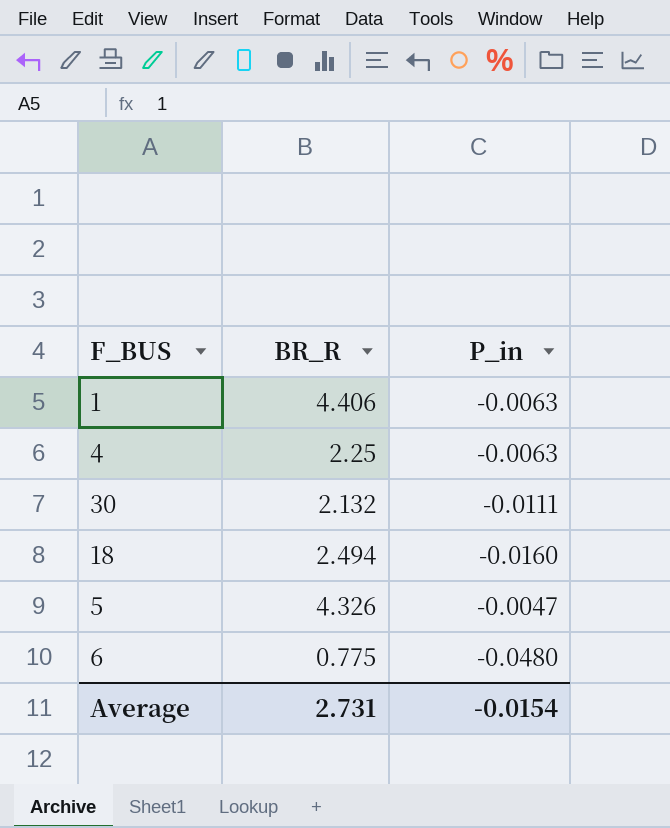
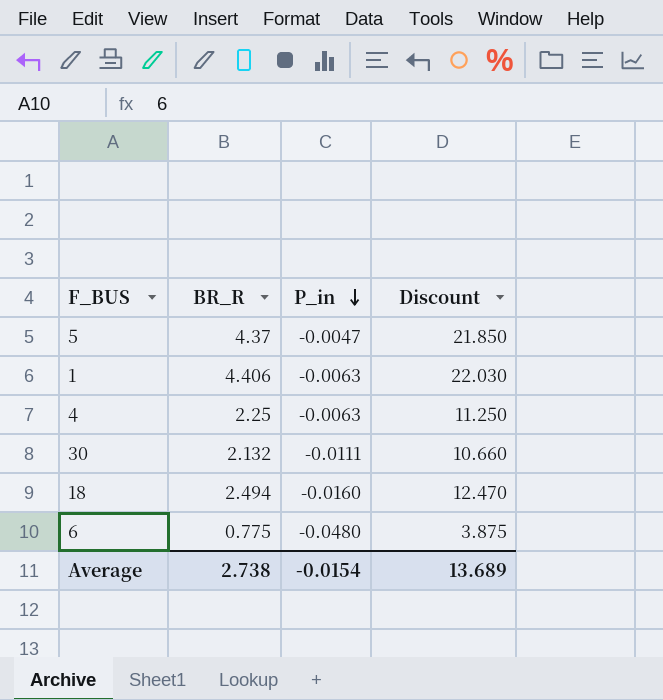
row order: none -> P_in descending
column Discount | formula: none -> [BR_R] * 5
5 | BR_R: 4.326 -> 4.37
Average | BR_R: 2.731 -> 2.738

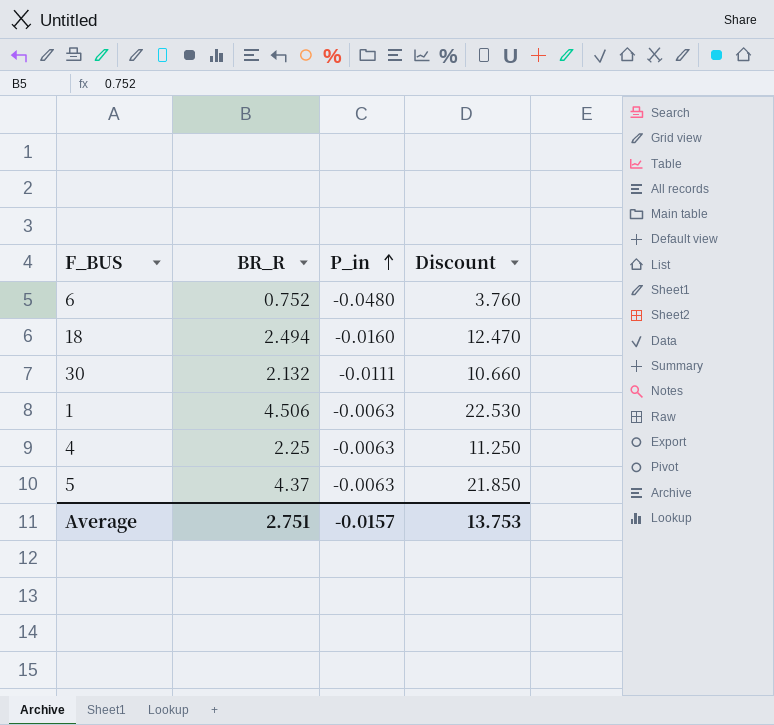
row order: P_in descending -> P_in ascending
6 | BR_R: 0.775 -> 0.752
6 | Discount: 3.875 -> 3.760
1 | BR_R: 4.406 -> 4.506
1 | Discount: 22.030 -> 22.530
5 | P_in: -0.0047 -> -0.0063
Average | BR_R: 2.738 -> 2.751
Average | P_in: -0.0154 -> -0.0157
Average | Discount: 13.689 -> 13.753

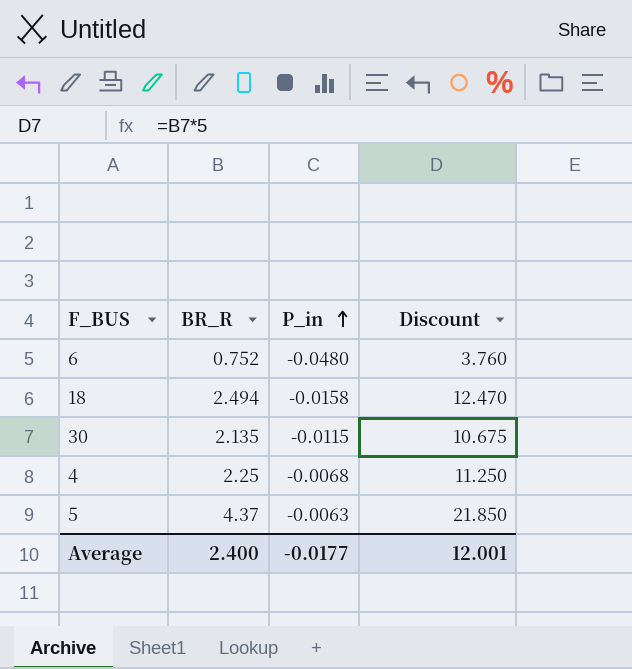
row 1: 4.506 | -0.0063 | 22.530 -> none
18 | P_in: -0.0160 -> -0.0158
30 | BR_R: 2.132 -> 2.135
30 | P_in: -0.0111 -> -0.0115
30 | Discount: 10.660 -> 10.675
4 | P_in: -0.0063 -> -0.0068
Average | BR_R: 2.751 -> 2.400
Average | P_in: -0.0157 -> -0.0177
Average | Discount: 13.753 -> 12.001

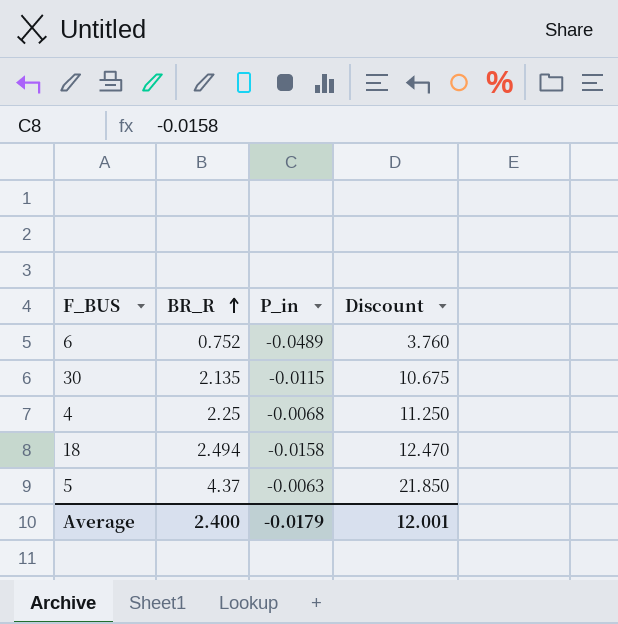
row order: P_in ascending -> BR_R ascending
6 | P_in: -0.0480 -> -0.0489
Average | P_in: -0.0177 -> -0.0179

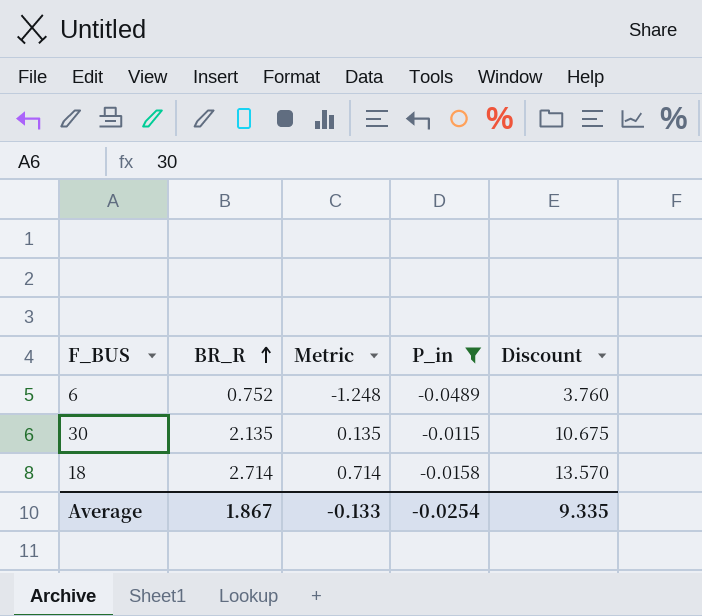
filter: none -> P_in <= -0.0115
column Metric | formula: none -> [BR_R] - 2
18 | BR_R: 2.494 -> 2.714
18 | Discount: 12.470 -> 13.570
Average | BR_R: 2.400 -> 1.867
Average | P_in: -0.0179 -> -0.0254
Average | Discount: 12.001 -> 9.335

